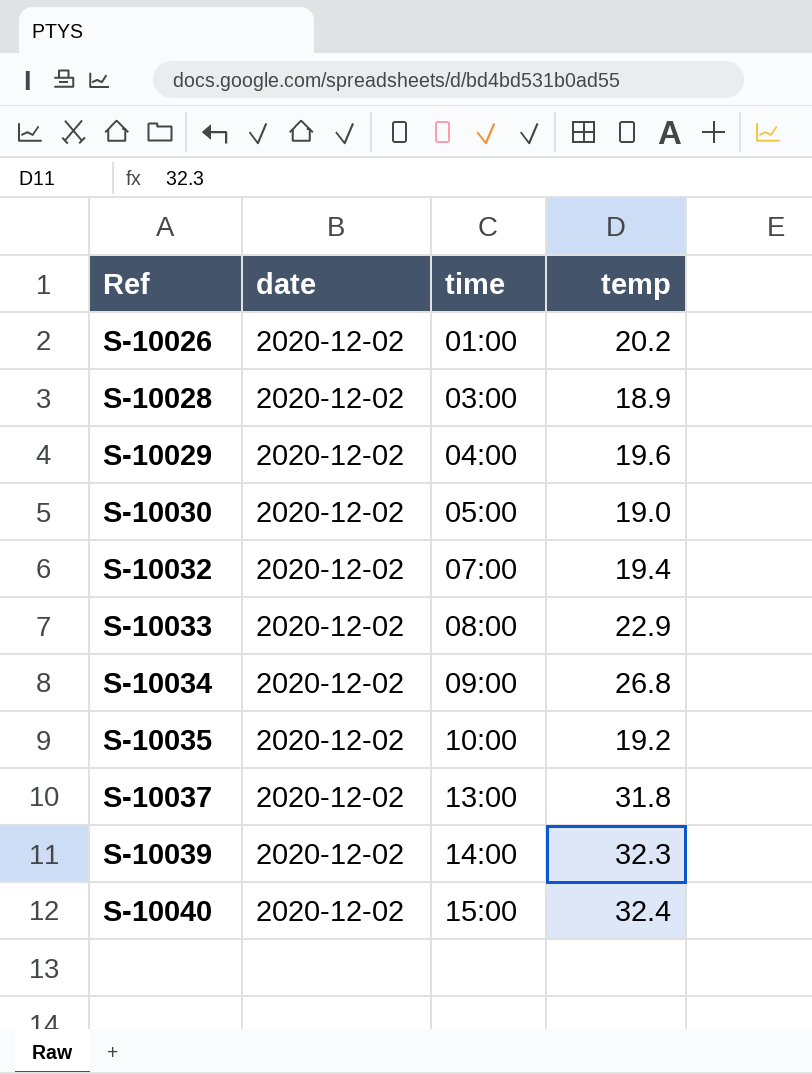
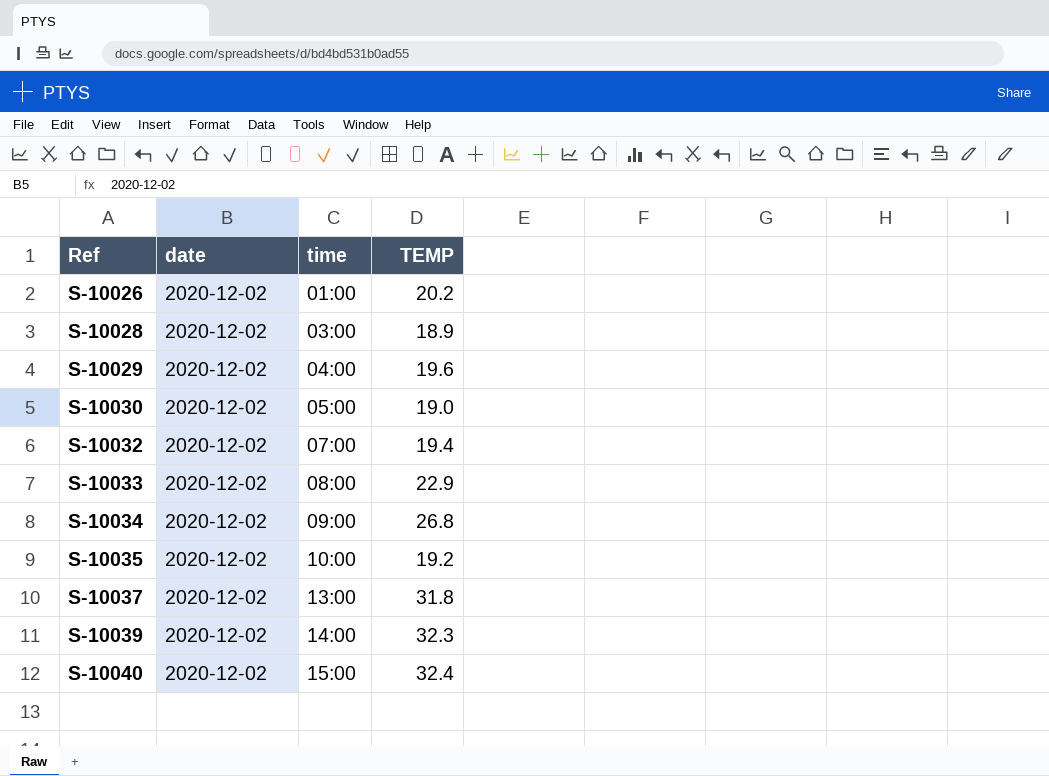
column name: temp -> TEMP

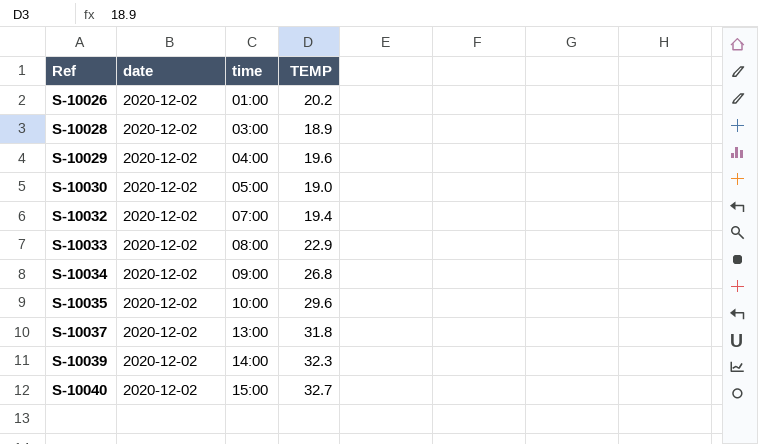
S-10035 | TEMP: 19.2 -> 29.6
S-10040 | TEMP: 32.4 -> 32.7

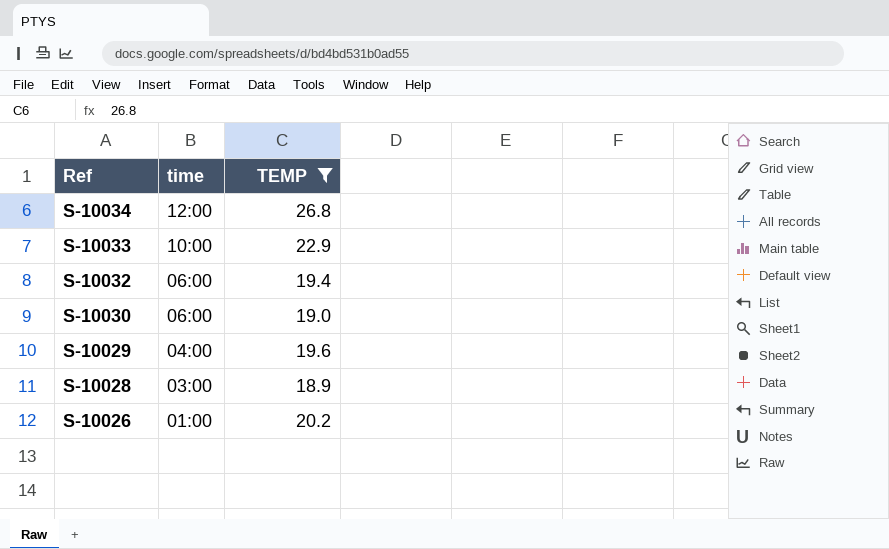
filter: none -> TEMP <= 26.8
row order: Ref ascending -> Ref descending
column date | position: 2 -> none
S-10034 | time: 09:00 -> 12:00
S-10033 | time: 08:00 -> 10:00
S-10032 | time: 07:00 -> 06:00
S-10030 | time: 05:00 -> 06:00

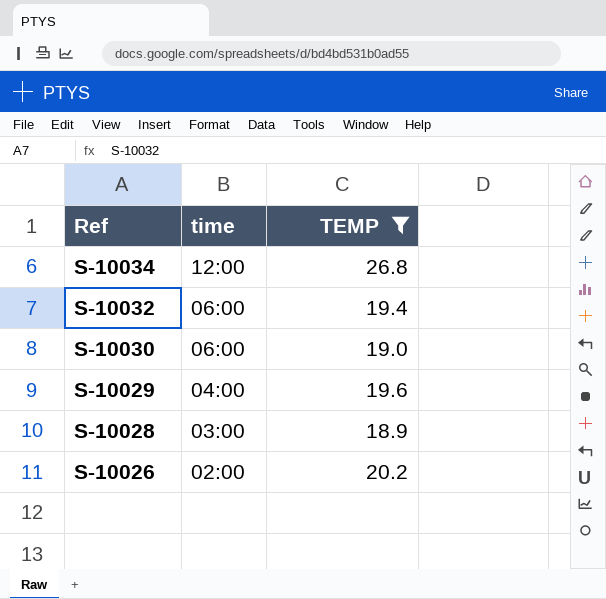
row S-10033: 10:00 | 22.9 -> none
S-10026 | time: 01:00 -> 02:00

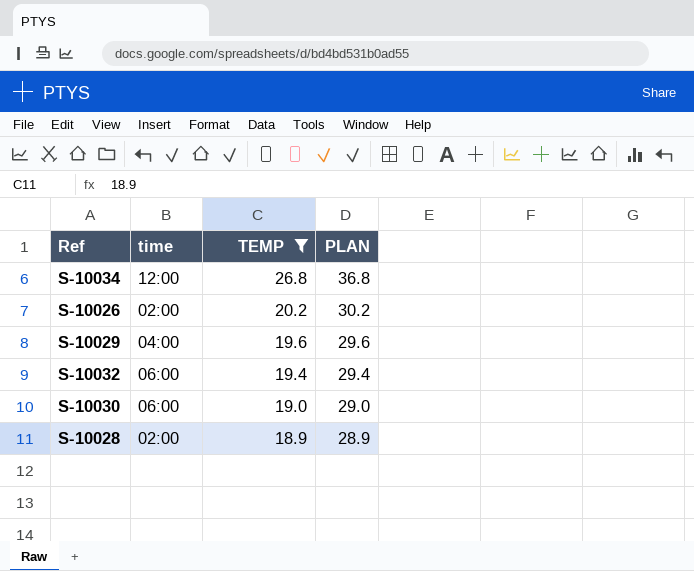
row order: Ref descending -> TEMP descending
column PLAN | formula: none -> [TEMP] + 10
S-10028 | time: 03:00 -> 02:00

